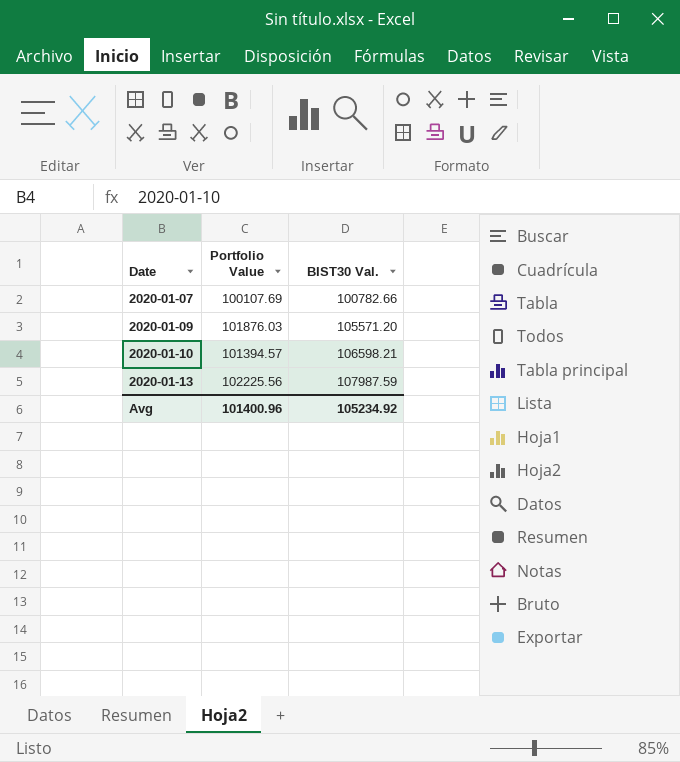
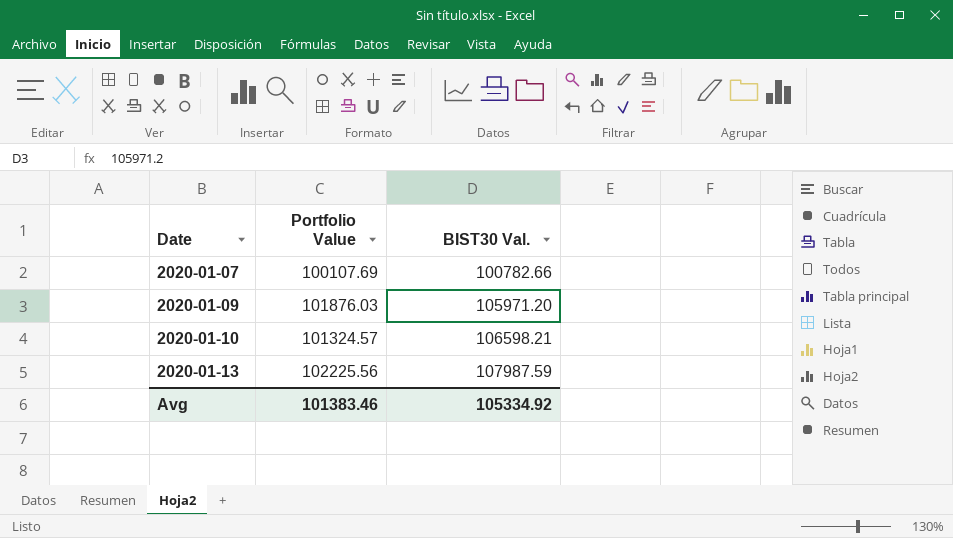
2020-01-09 | BIST30 Val.: 105571.20 -> 105971.20
2020-01-10 | Portfolio Value: 101394.57 -> 101324.57
Avg | Portfolio Value: 101400.96 -> 101383.46
Avg | BIST30 Val.: 105234.92 -> 105334.92

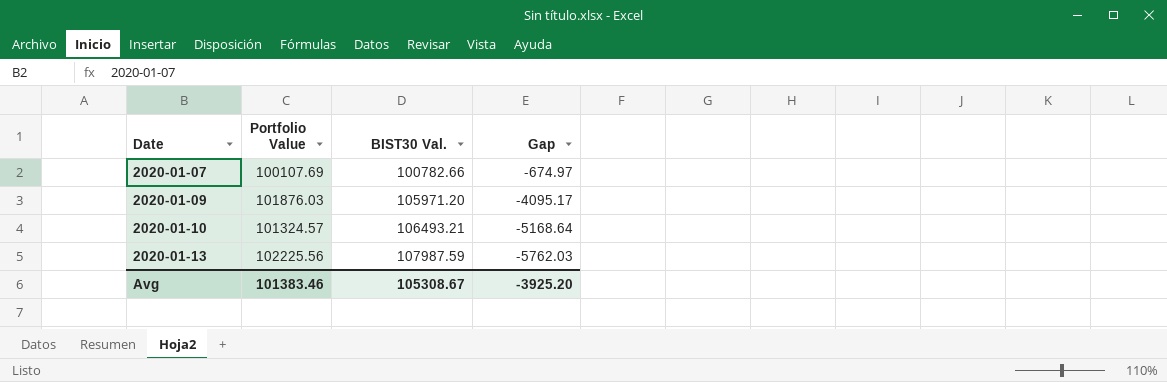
column Gap | formula: none -> [Portfolio Value] - [BIST30 Val.]
2020-01-10 | BIST30 Val.: 106598.21 -> 106493.21
Avg | BIST30 Val.: 105334.92 -> 105308.67

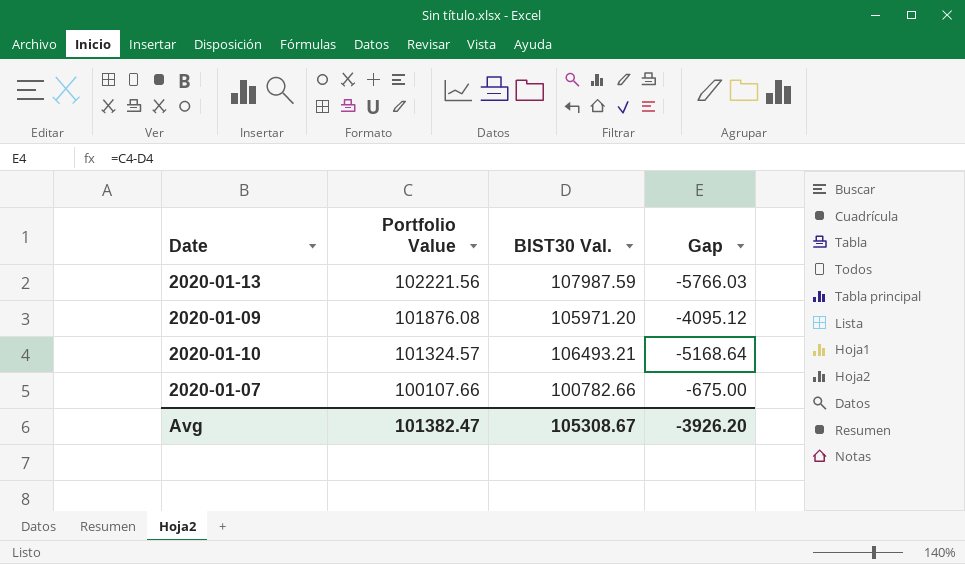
row order: Date ascending -> Portfolio Value descending
2020-01-13 | Portfolio Value: 102225.56 -> 102221.56
2020-01-13 | Gap: -5762.03 -> -5766.03
2020-01-09 | Portfolio Value: 101876.03 -> 101876.08
2020-01-09 | Gap: -4095.17 -> -4095.12
2020-01-07 | Portfolio Value: 100107.69 -> 100107.66
2020-01-07 | Gap: -674.97 -> -675.00
Avg | Portfolio Value: 101383.46 -> 101382.47
Avg | Gap: -3925.20 -> -3926.20

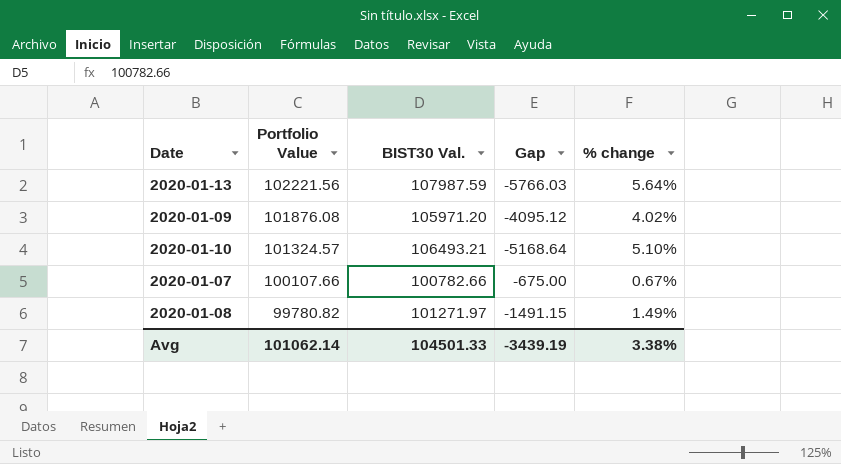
column % change | formula: none -> ([BIST30 Val.] - [Portfolio Value]) / [Portfolio Value]
row 2020-01-08: none -> 99780.82 | 101271.97 | -1491.15 | 1.49%
Avg | Portfolio Value: 101382.47 -> 101062.14
Avg | BIST30 Val.: 105308.67 -> 104501.33
Avg | Gap: -3926.20 -> -3439.19

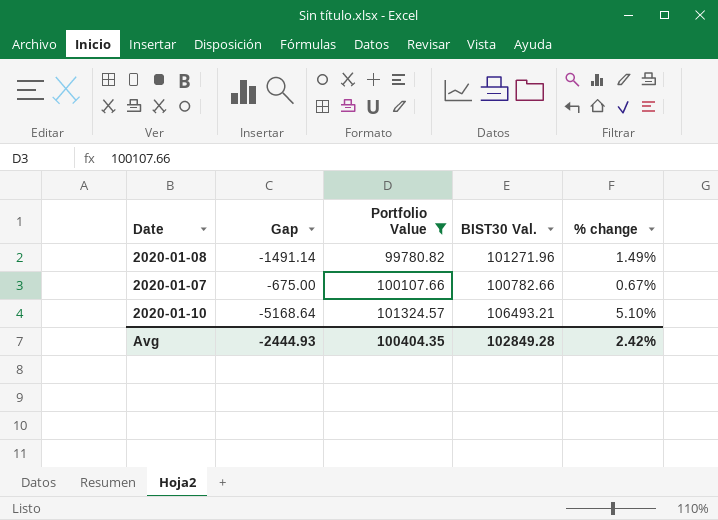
filter: none -> Portfolio Value <= 101324.57
row order: Portfolio Value descending -> Portfolio Value ascending
column Gap | position: 4 -> 2
2020-01-08 | Gap: -1491.15 -> -1491.14
2020-01-08 | BIST30 Val.: 101271.97 -> 101271.96
Avg | Gap: -3439.19 -> -2444.93
Avg | Portfolio Value: 101062.14 -> 100404.35
Avg | BIST30 Val.: 104501.33 -> 102849.28
Avg | % change: 3.38% -> 2.42%

